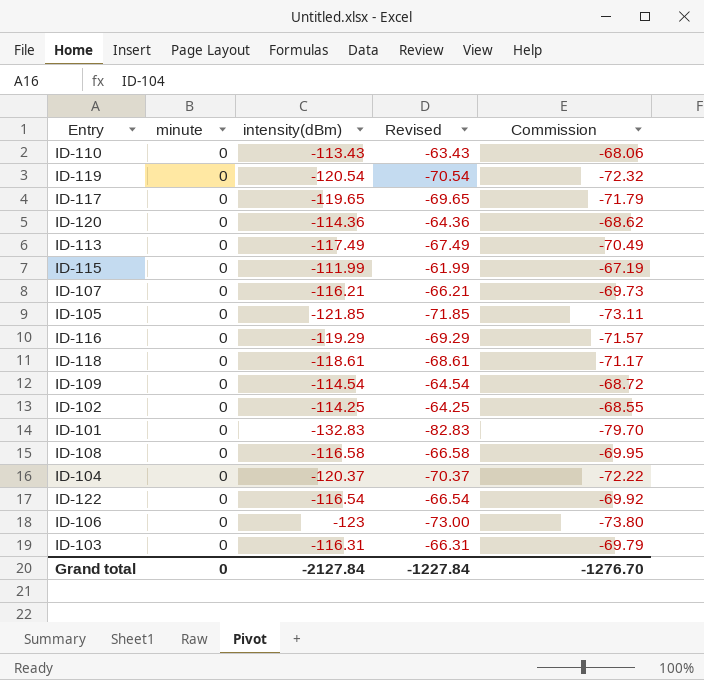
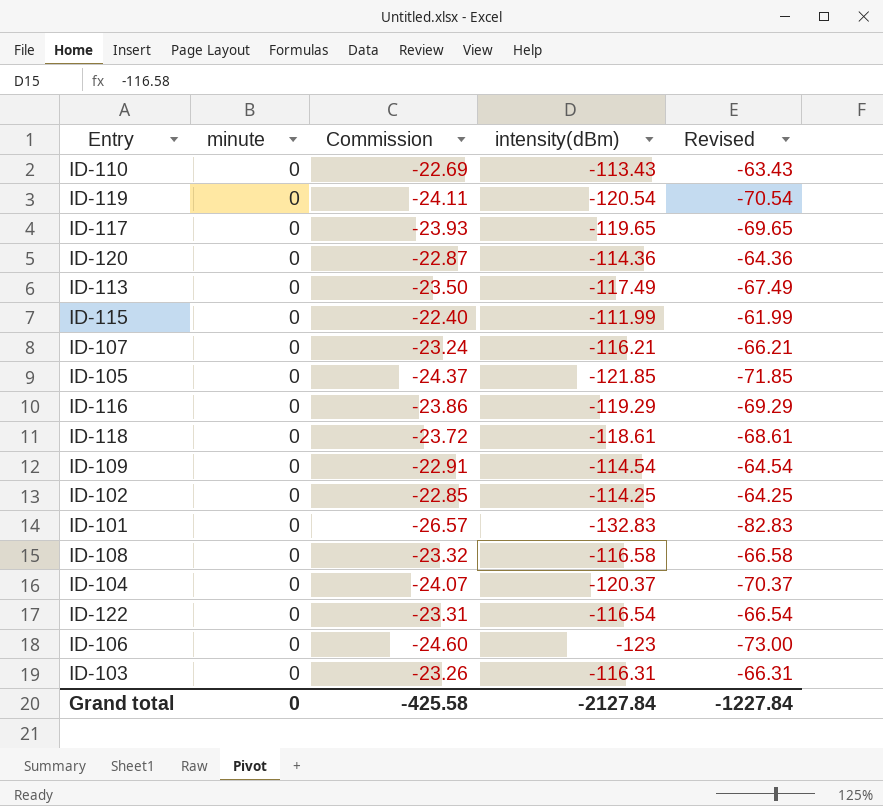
column Commission | formula: [intensity(dBm)] * 0.6 -> [intensity(dBm)] * 0.2
column Commission | position: 5 -> 3
Grand total | Commission: -1276.70 -> -425.58

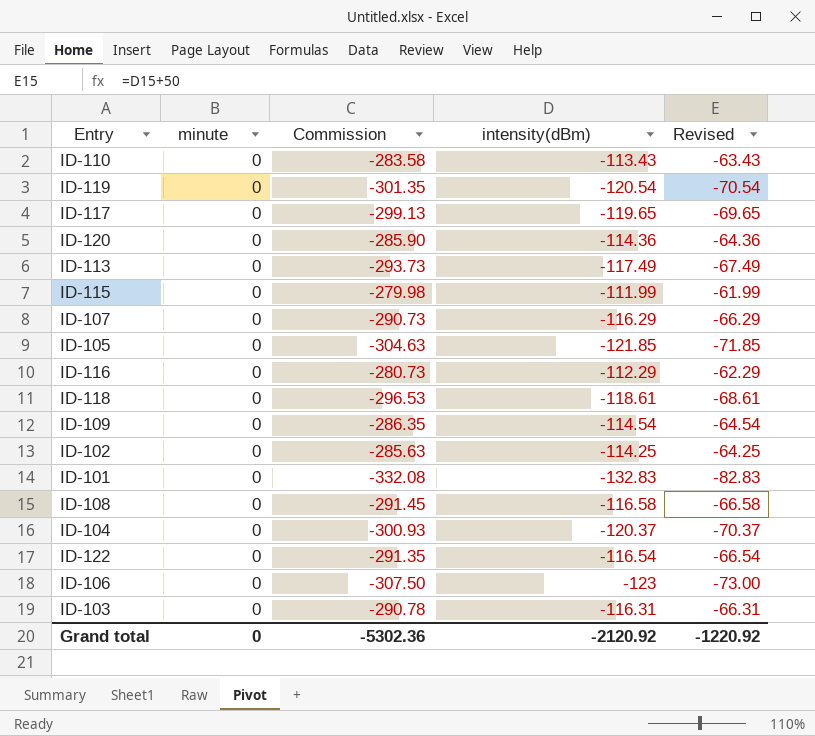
column Commission | formula: [intensity(dBm)] * 0.2 -> [intensity(dBm)] * 2.5
ID-107 | intensity(dBm): -116.21 -> -116.29
ID-107 | Revised: -66.21 -> -66.29
ID-116 | intensity(dBm): -119.29 -> -112.29
ID-116 | Revised: -69.29 -> -62.29
Grand total | Commission: -425.58 -> -5302.36
Grand total | intensity(dBm): -2127.84 -> -2120.92
Grand total | Revised: -1227.84 -> -1220.92

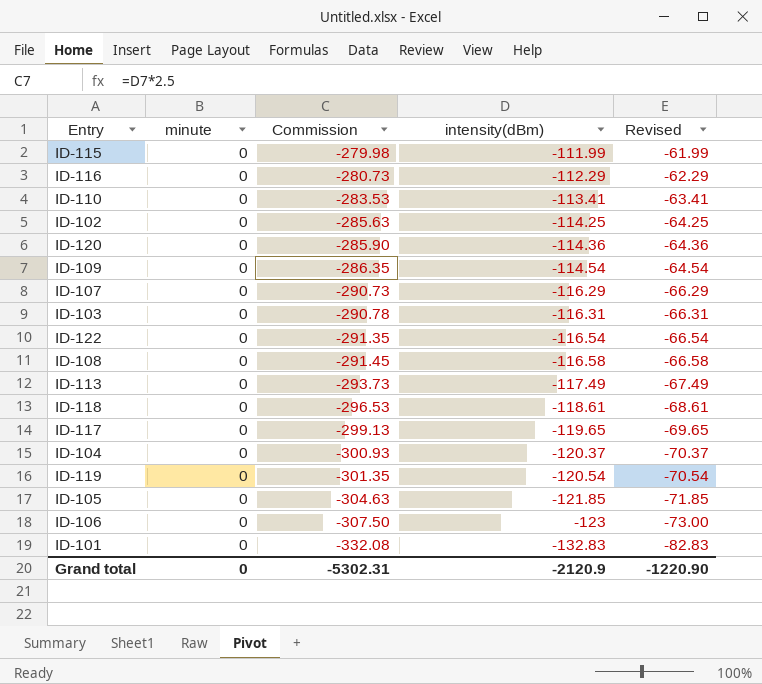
row order: none -> Commission descending
ID-110 | Commission: -283.58 -> -283.53
ID-110 | intensity(dBm): -113.43 -> -113.41
ID-110 | Revised: -63.43 -> -63.41
Grand total | Commission: -5302.36 -> -5302.31
Grand total | intensity(dBm): -2120.92 -> -2120.9
Grand total | Revised: -1220.92 -> -1220.90

